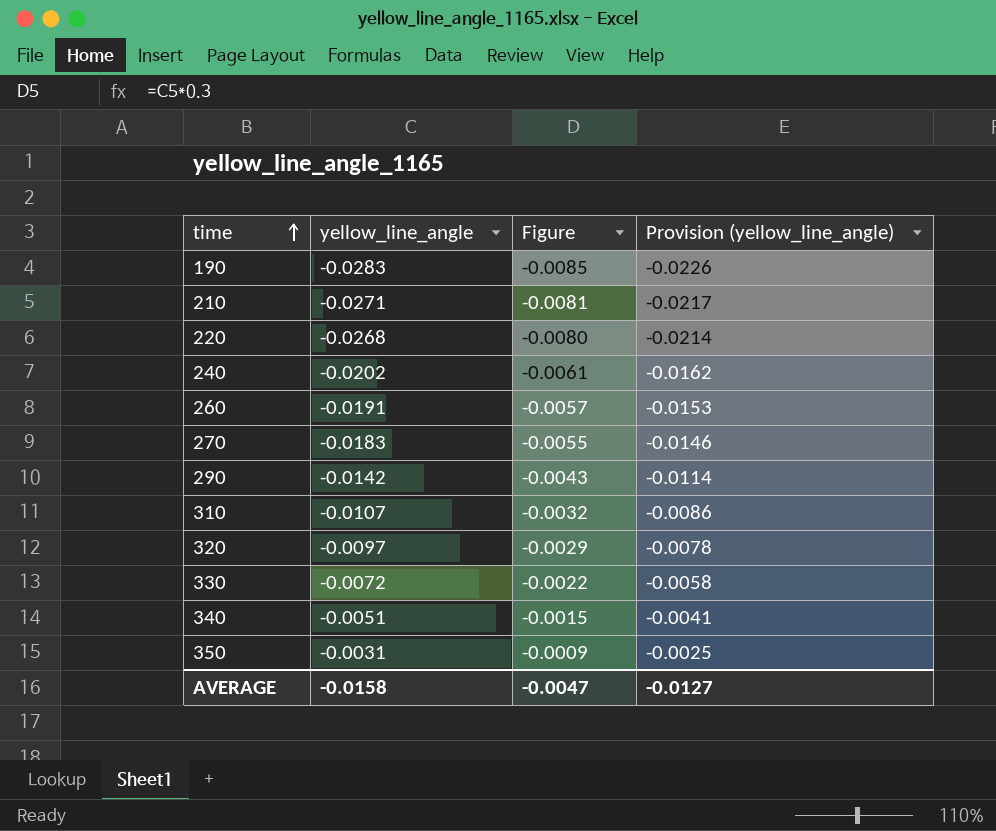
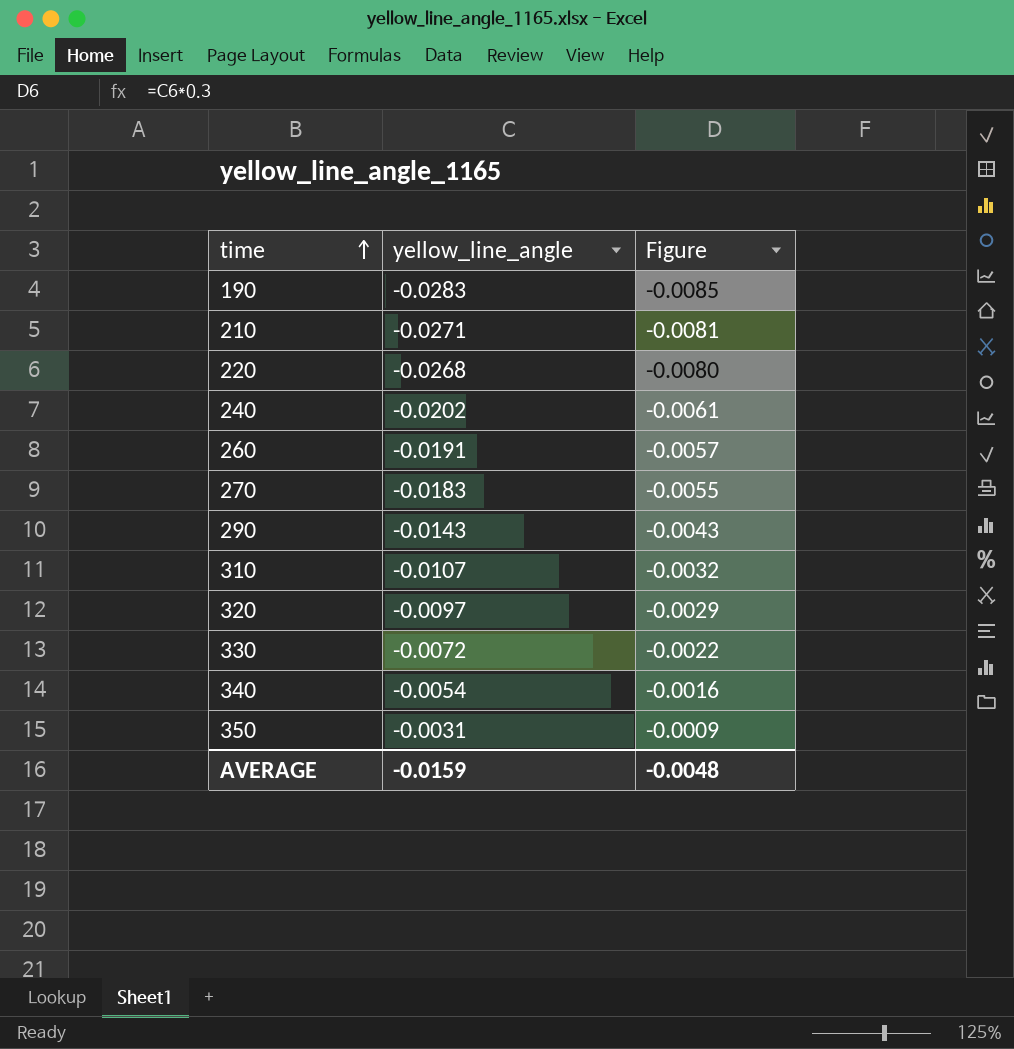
column Provision (yellow_line_angle) | formula: [yellow_line_angle] * 0.8 -> none
290 | yellow_line_angle: -0.0142 -> -0.0143
340 | yellow_line_angle: -0.0051 -> -0.0054
340 | Figure: -0.0015 -> -0.0016
AVERAGE | yellow_line_angle: -0.0158 -> -0.0159
AVERAGE | Figure: -0.0047 -> -0.0048

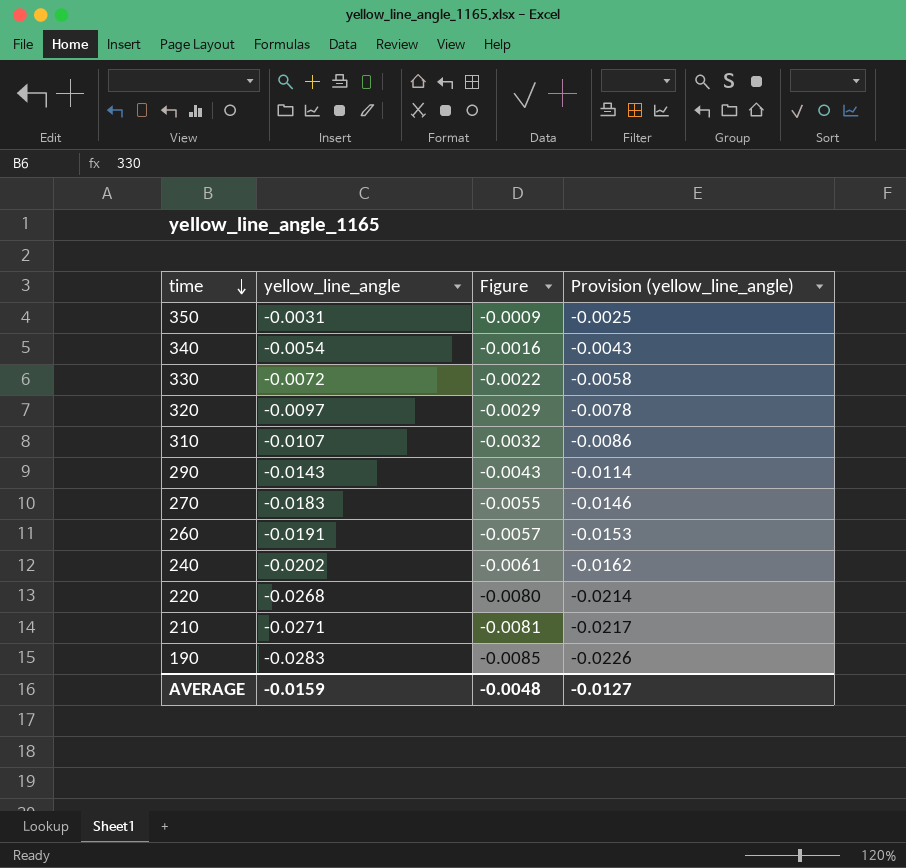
row order: time ascending -> time descending
column Provision (yellow_line_angle) | formula: none -> [yellow_line_angle] * 0.8

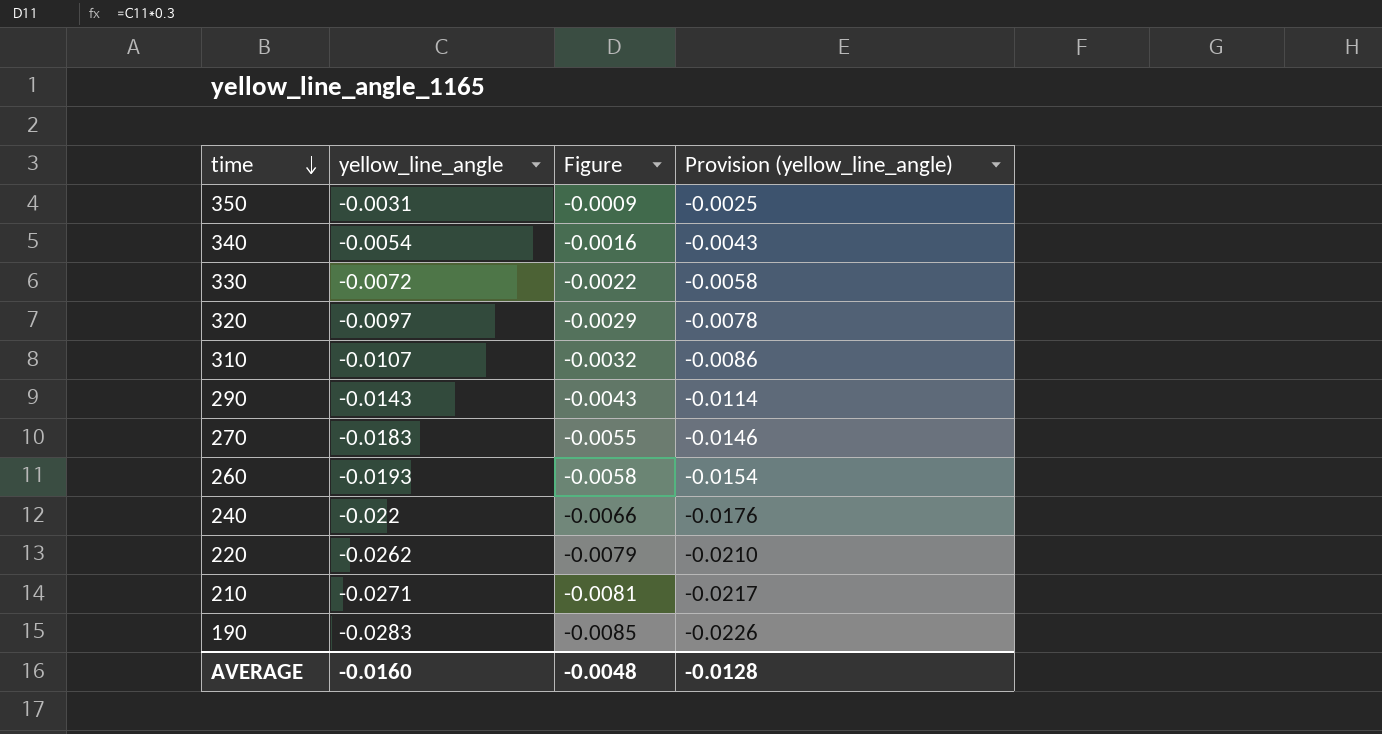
260 | yellow_line_angle: -0.0191 -> -0.0193
260 | Figure: -0.0057 -> -0.0058
260 | Provision (yellow_line_angle): -0.0153 -> -0.0154
240 | yellow_line_angle: -0.0202 -> -0.022
240 | Figure: -0.0061 -> -0.0066
240 | Provision (yellow_line_angle): -0.0162 -> -0.0176
220 | yellow_line_angle: -0.0268 -> -0.0262
220 | Figure: -0.0080 -> -0.0079
220 | Provision (yellow_line_angle): -0.0214 -> -0.0210
AVERAGE | yellow_line_angle: -0.0159 -> -0.0160
AVERAGE | Provision (yellow_line_angle): -0.0127 -> -0.0128

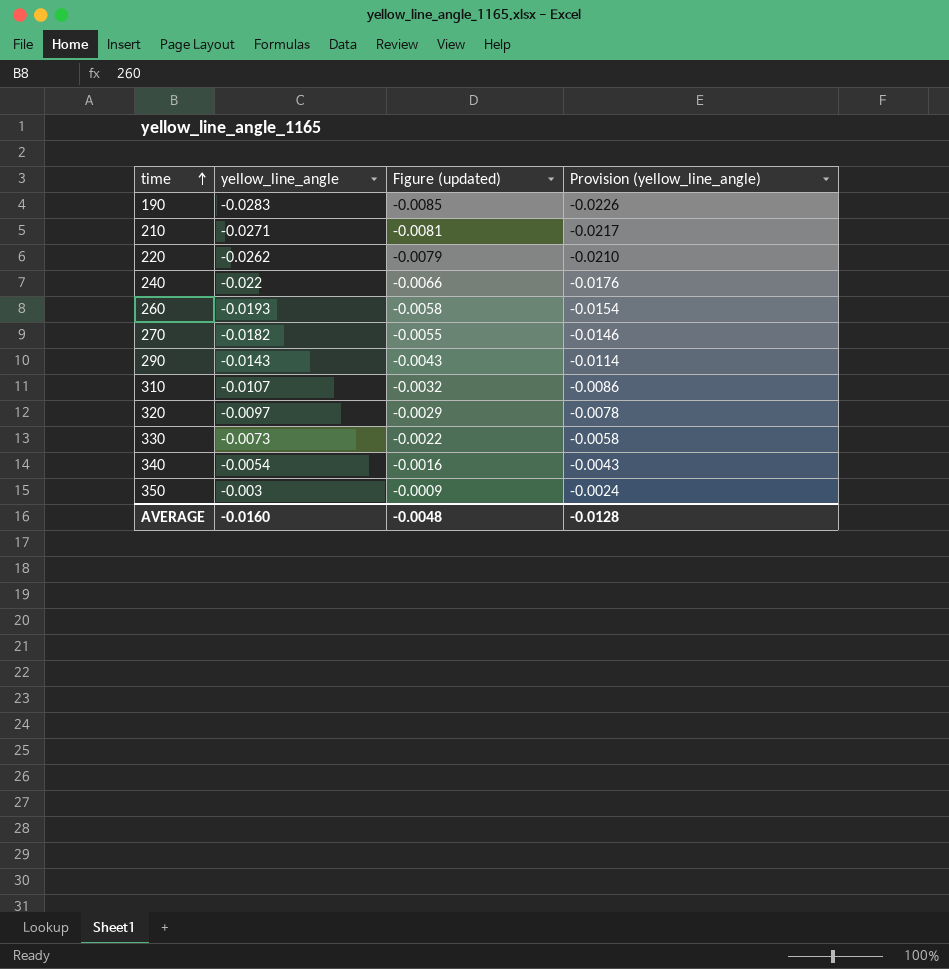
row order: time descending -> time ascending
column name: Figure -> Figure (updated)
270 | yellow_line_angle: -0.0183 -> -0.0182
330 | yellow_line_angle: -0.0072 -> -0.0073
350 | yellow_line_angle: -0.0031 -> -0.003
350 | Provision (yellow_line_angle): -0.0025 -> -0.0024

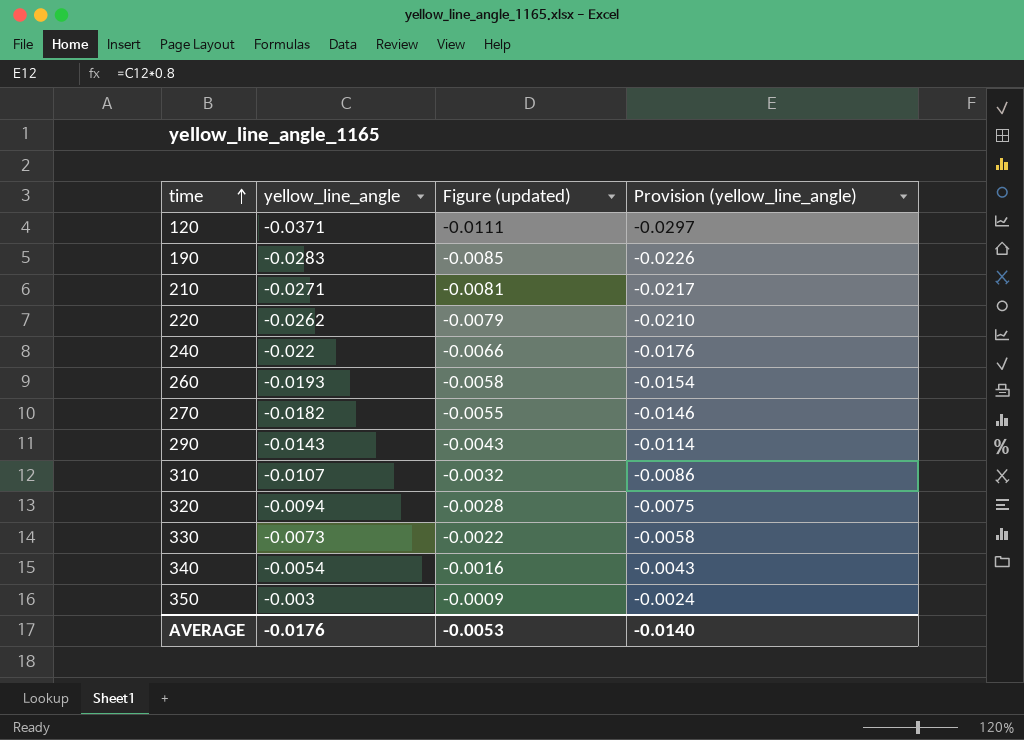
row 120: none -> -0.0371 | -0.0111 | -0.0297
320 | yellow_line_angle: -0.0097 -> -0.0094
320 | Figure (updated): -0.0029 -> -0.0028
320 | Provision (yellow_line_angle): -0.0078 -> -0.0075
AVERAGE | yellow_line_angle: -0.0160 -> -0.0176
AVERAGE | Figure (updated): -0.0048 -> -0.0053
AVERAGE | Provision (yellow_line_angle): -0.0128 -> -0.0140

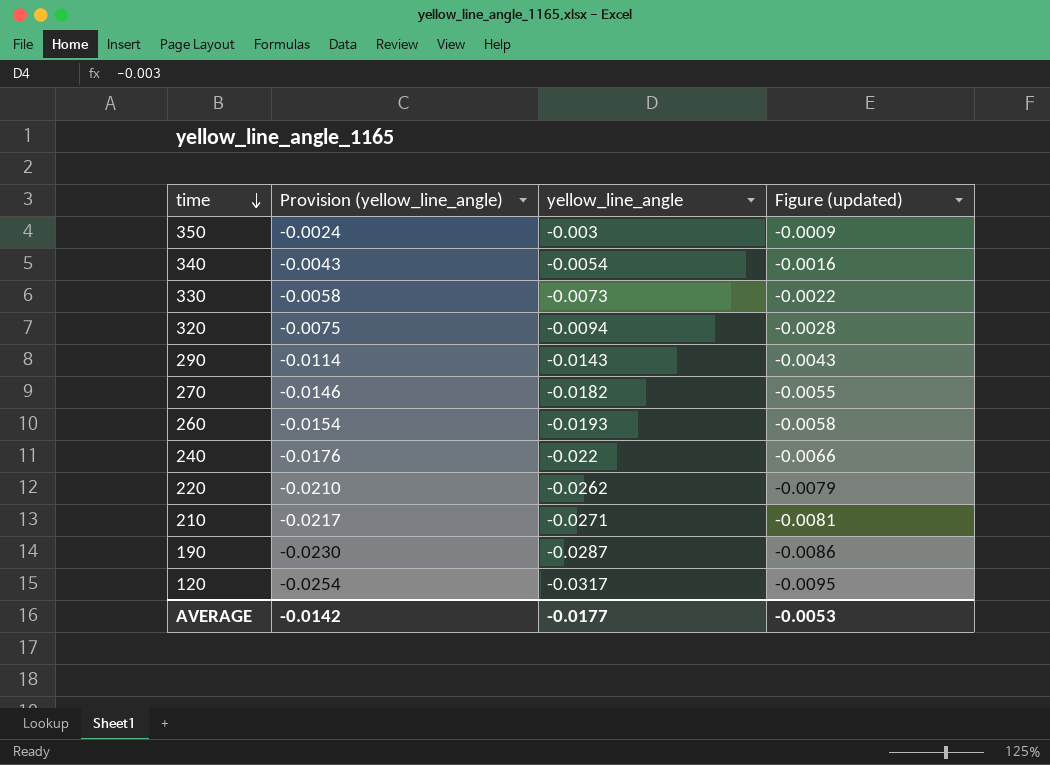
row order: time ascending -> time descending
column Provision (yellow_line_angle) | position: 4 -> 2
row 310: -0.0107 | -0.0032 | -0.0086 -> none
190 | Provision (yellow_line_angle): -0.0226 -> -0.0230
190 | yellow_line_angle: -0.0283 -> -0.0287
190 | Figure (updated): -0.0085 -> -0.0086
120 | Provision (yellow_line_angle): -0.0297 -> -0.0254
120 | yellow_line_angle: -0.0371 -> -0.0317
120 | Figure (updated): -0.0111 -> -0.0095
AVERAGE | Provision (yellow_line_angle): -0.0140 -> -0.0142
AVERAGE | yellow_line_angle: -0.0176 -> -0.0177

